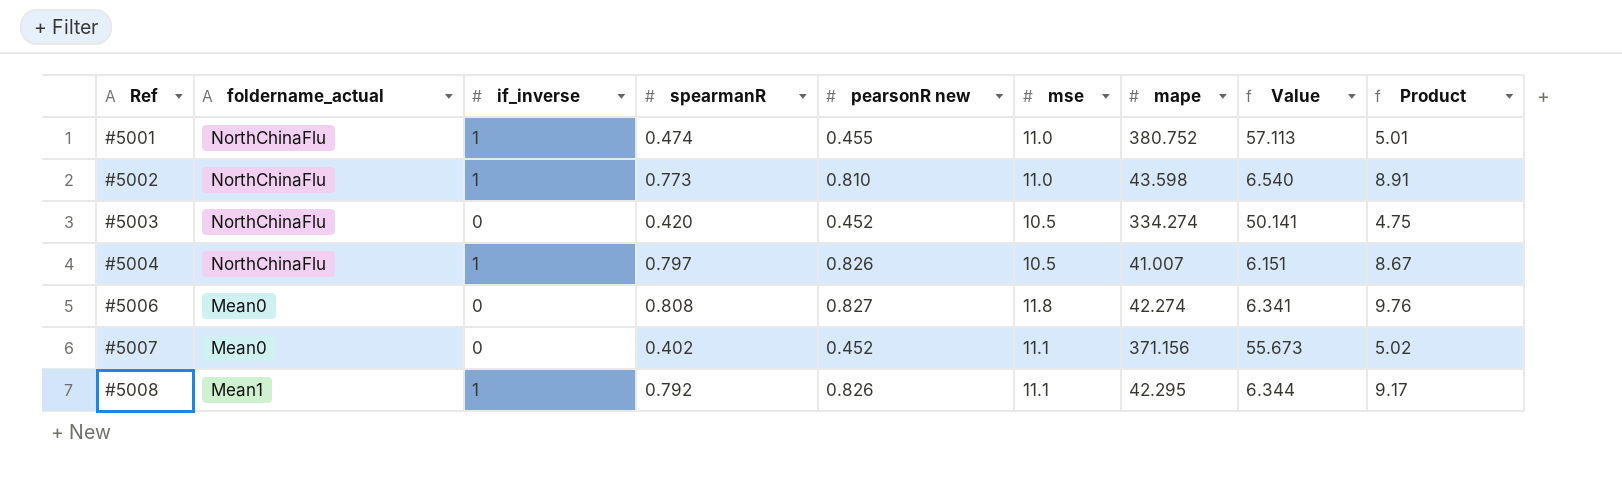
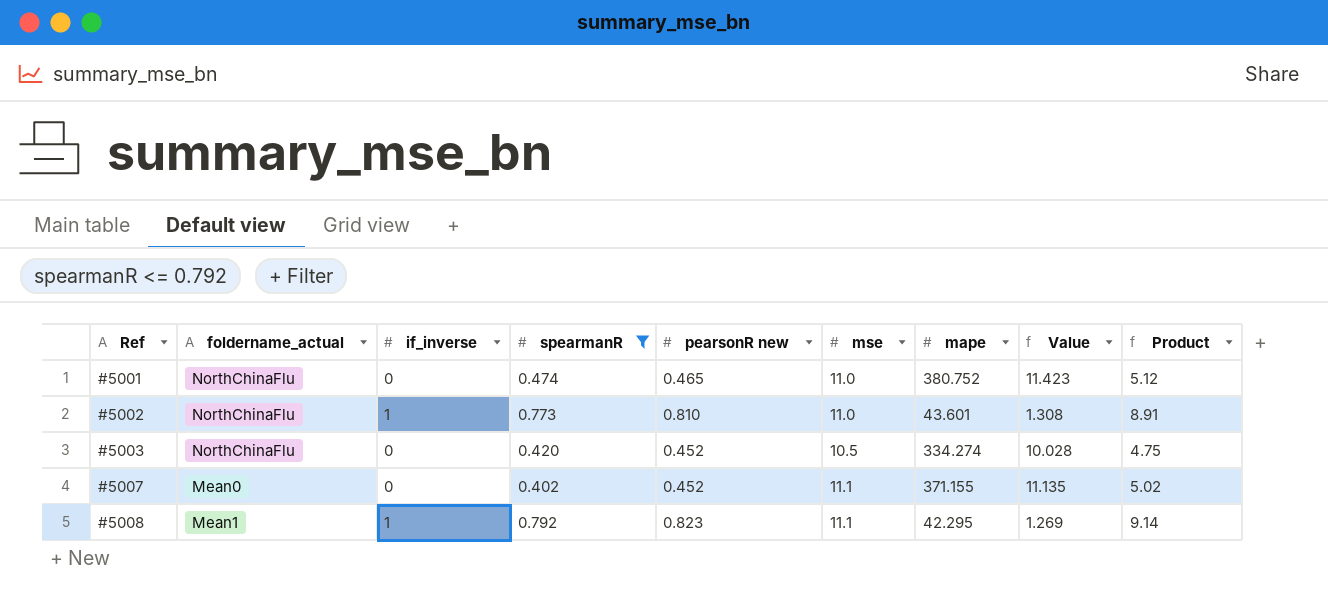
filter: none -> spearmanR <= 0.792
column Value | formula: [mape] * 0.15 -> [mape] * 0.03
#5001 | if_inverse: 1 -> 0
#5001 | pearsonR new: 0.455 -> 0.465
#5001 | Product: 5.01 -> 5.12
#5002 | mape: 43.598 -> 43.601
#5007 | mape: 371.156 -> 371.155
#5008 | pearsonR new: 0.826 -> 0.823
#5008 | Product: 9.17 -> 9.14

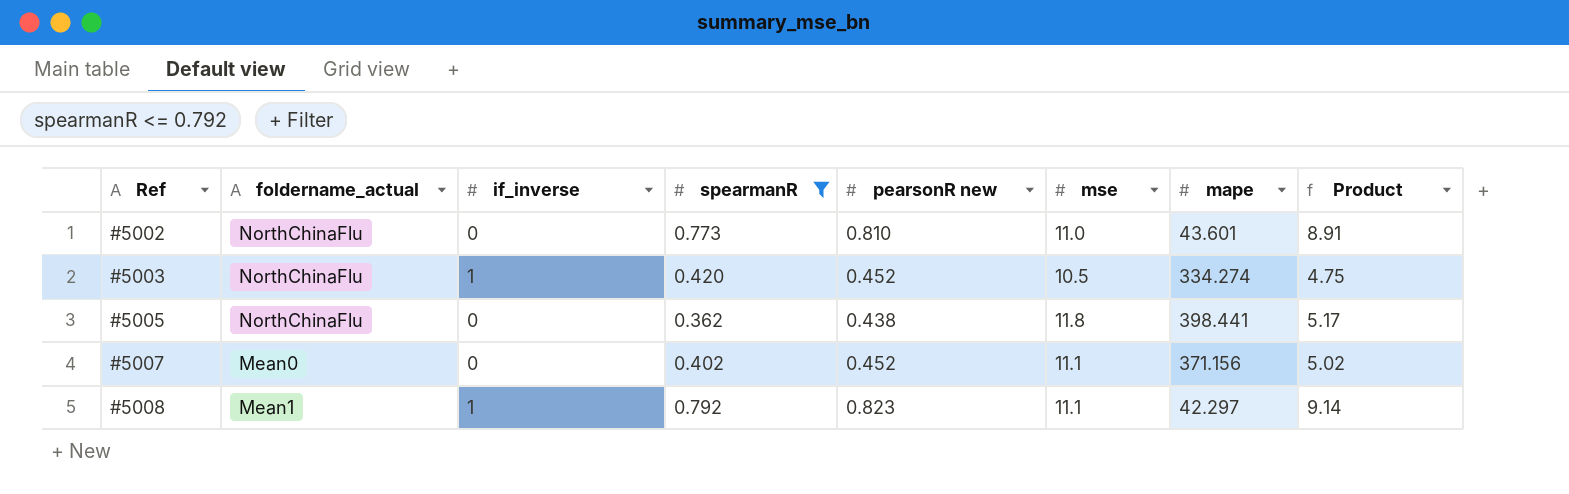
column Value | formula: [mape] * 0.03 -> none
row #5001: NorthChinaFlu | 0 | 0.474 | 0.465 | 11.0 | 380.752 | 11.423 | 5.12 -> none
#5002 | if_inverse: 1 -> 0
#5003 | if_inverse: 0 -> 1
row #5005: none -> NorthChinaFlu | 0 | 0.362 | 0.438 | 11.8 | 398.441 | 5.17
#5007 | mape: 371.155 -> 371.156
#5008 | mape: 42.295 -> 42.297

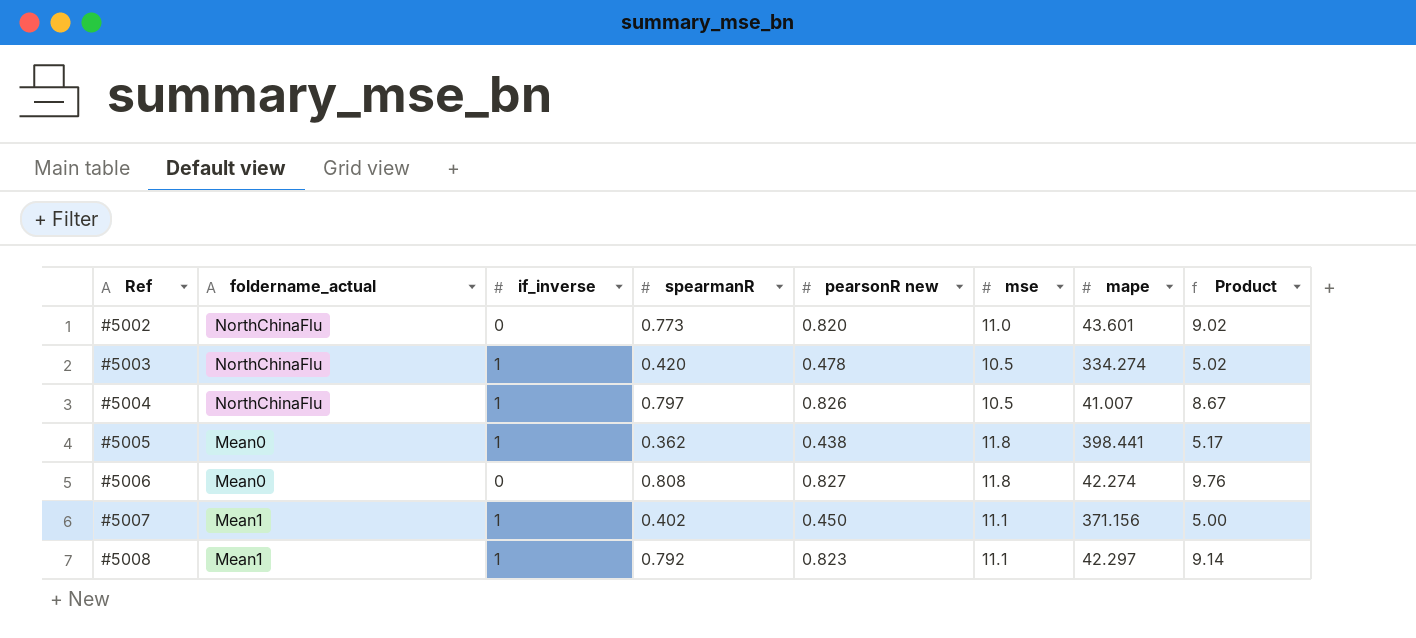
filter: spearmanR <= 0.792 -> none
#5002 | pearsonR new: 0.810 -> 0.820
#5002 | Product: 8.91 -> 9.02
#5003 | pearsonR new: 0.452 -> 0.478
#5003 | Product: 4.75 -> 5.02
#5005 | foldername_actual: NorthChinaFlu -> Mean0
#5005 | if_inverse: 0 -> 1
#5007 | foldername_actual: Mean0 -> Mean1
#5007 | if_inverse: 0 -> 1
#5007 | pearsonR new: 0.452 -> 0.450
#5007 | Product: 5.02 -> 5.00

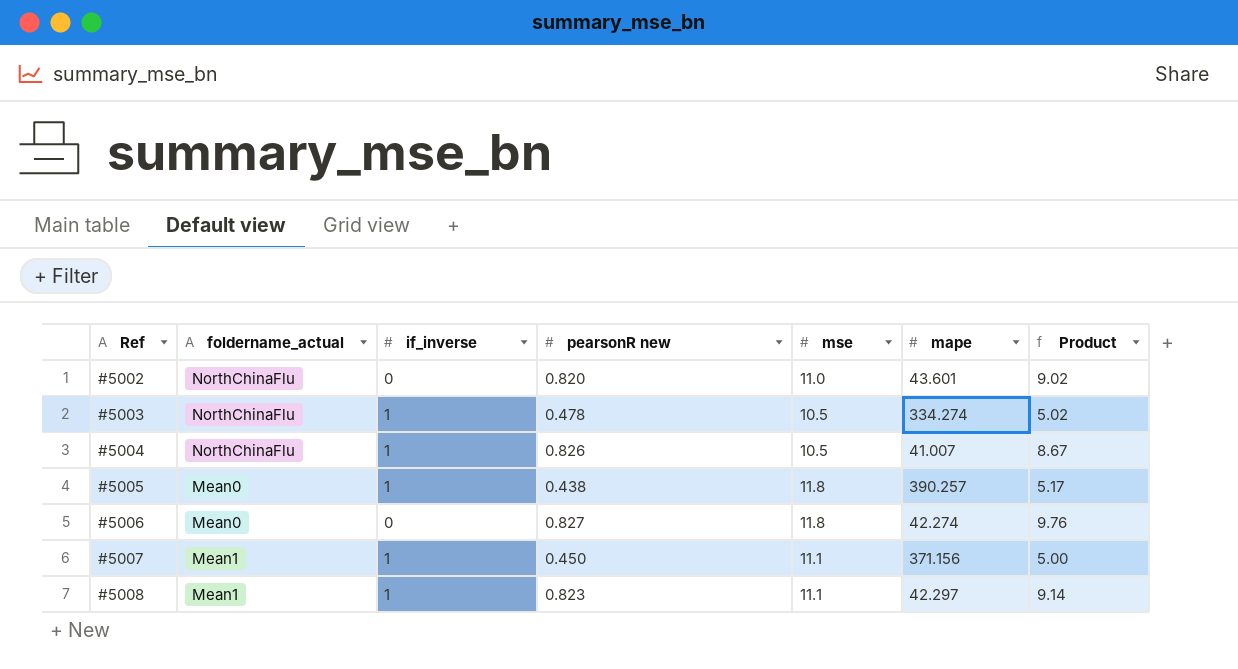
column spearmanR | position: 4 -> none
#5005 | mape: 398.441 -> 390.257

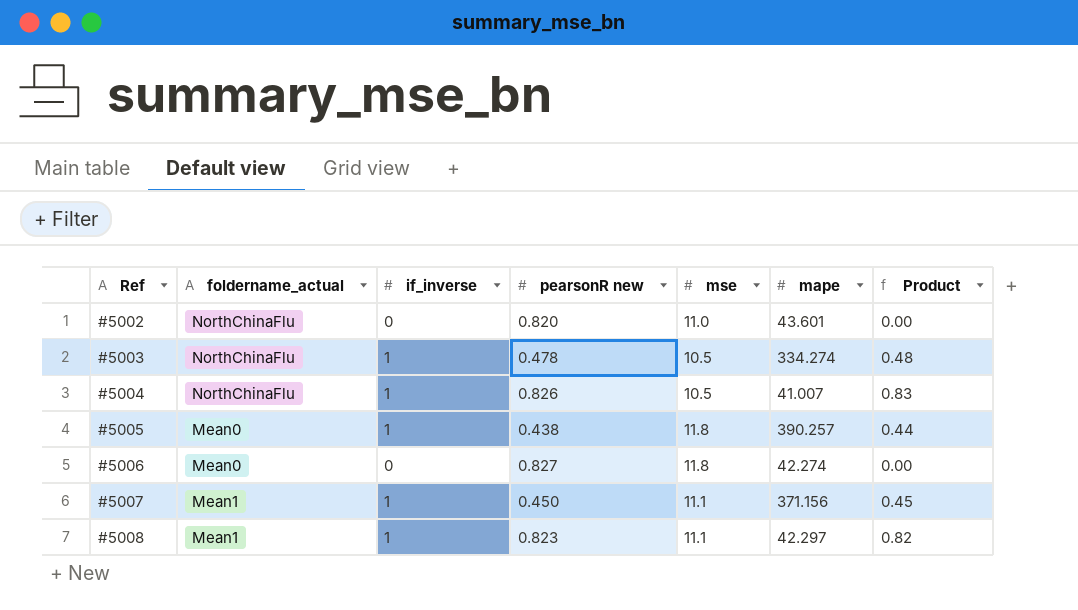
column Product | formula: [pearsonR new] * [mse] -> [if_inverse] * [pearsonR new]

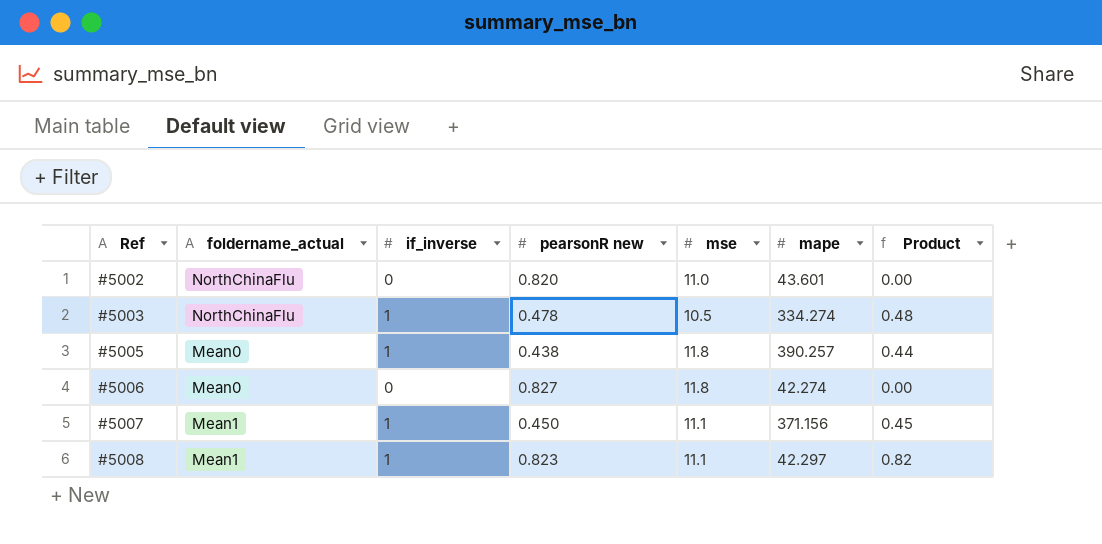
row #5004: NorthChinaFlu | 1 | 0.826 | 10.5 | 41.007 | 0.83 -> none

